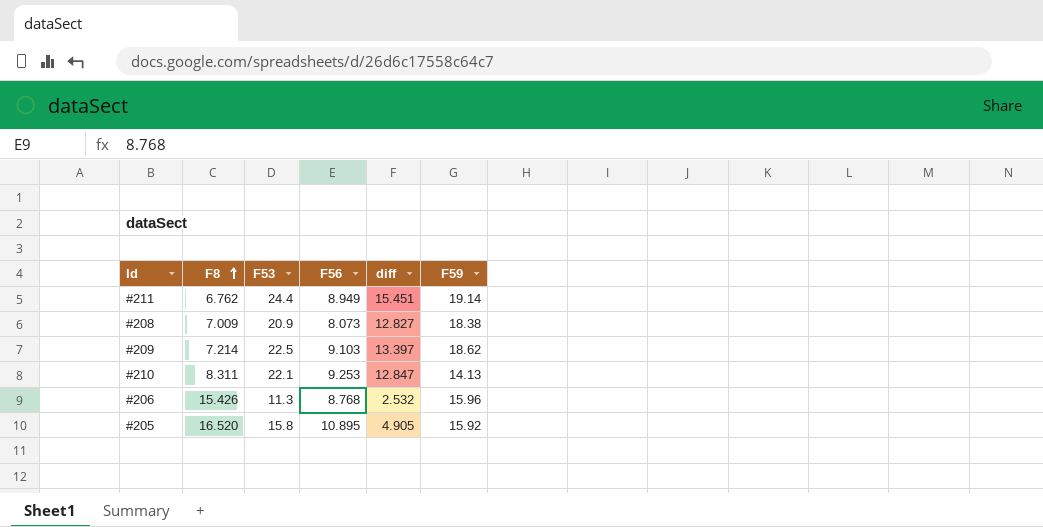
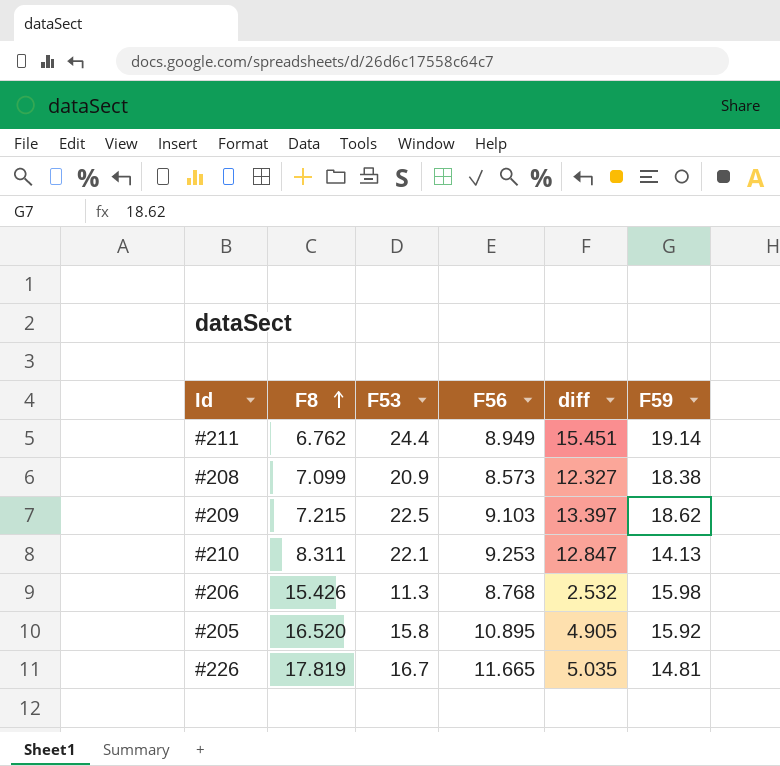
#208 | F8: 7.009 -> 7.099
#208 | F56: 8.073 -> 8.573
#208 | diff: 12.827 -> 12.327
#209 | F8: 7.214 -> 7.215
#206 | F59: 15.96 -> 15.98
row #226: none -> 17.819 | 16.7 | 11.665 | 5.035 | 14.81

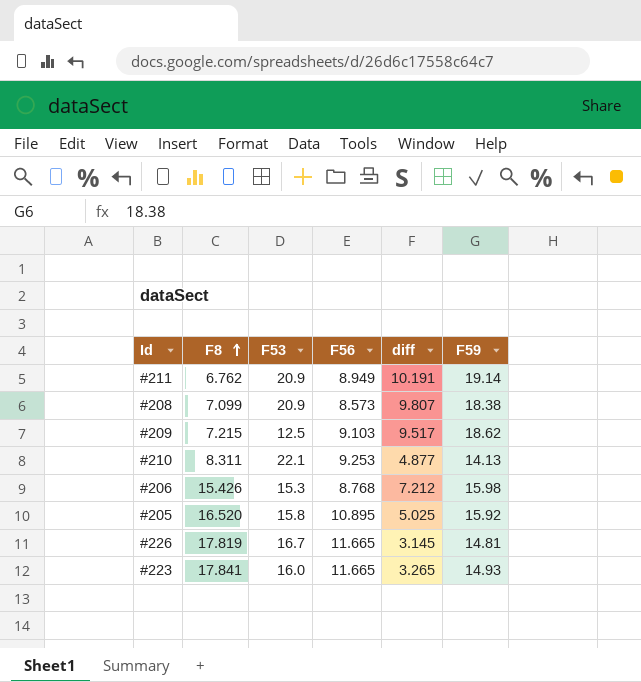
column diff | formula: [F53] - [F56] -> [F59] - [F56]
#211 | F53: 24.4 -> 20.9
#209 | F53: 22.5 -> 12.5
#206 | F53: 11.3 -> 15.3
row #223: none -> 17.841 | 16.0 | 11.665 | 3.265 | 14.93

